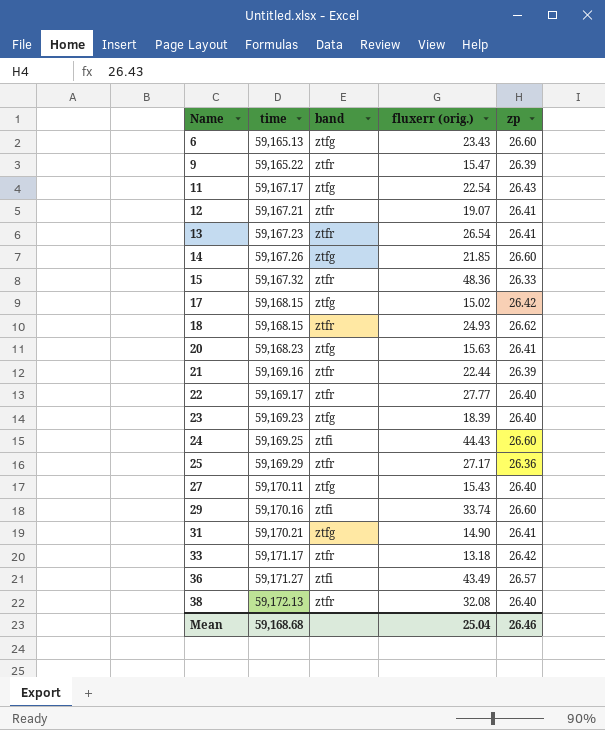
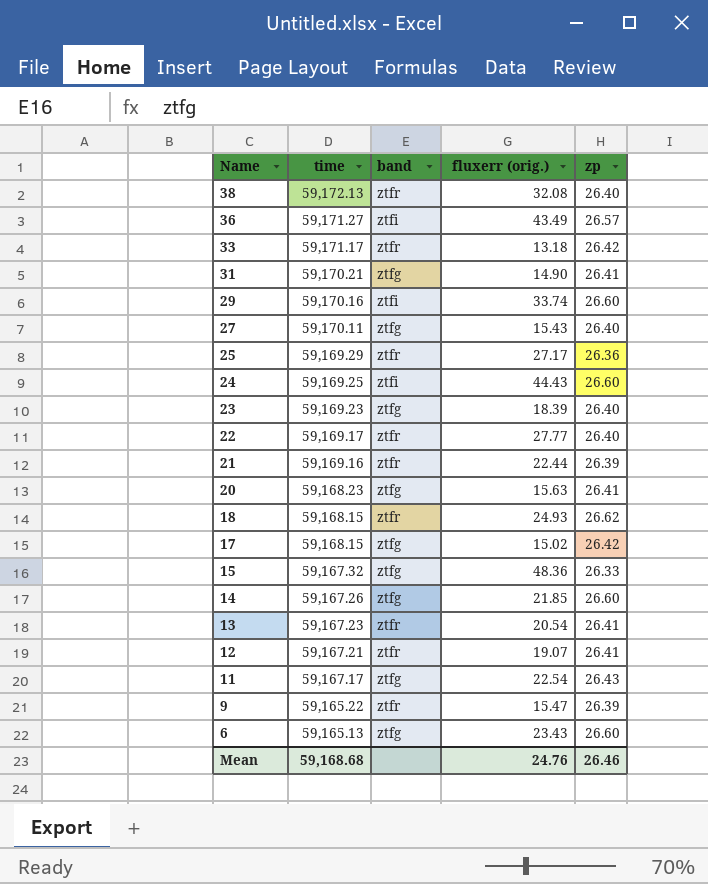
row order: Name ascending -> Name descending
15 | band: ztfr -> ztfg
13 | fluxerr (orig.): 26.54 -> 20.54
Mean | fluxerr (orig.): 25.04 -> 24.76

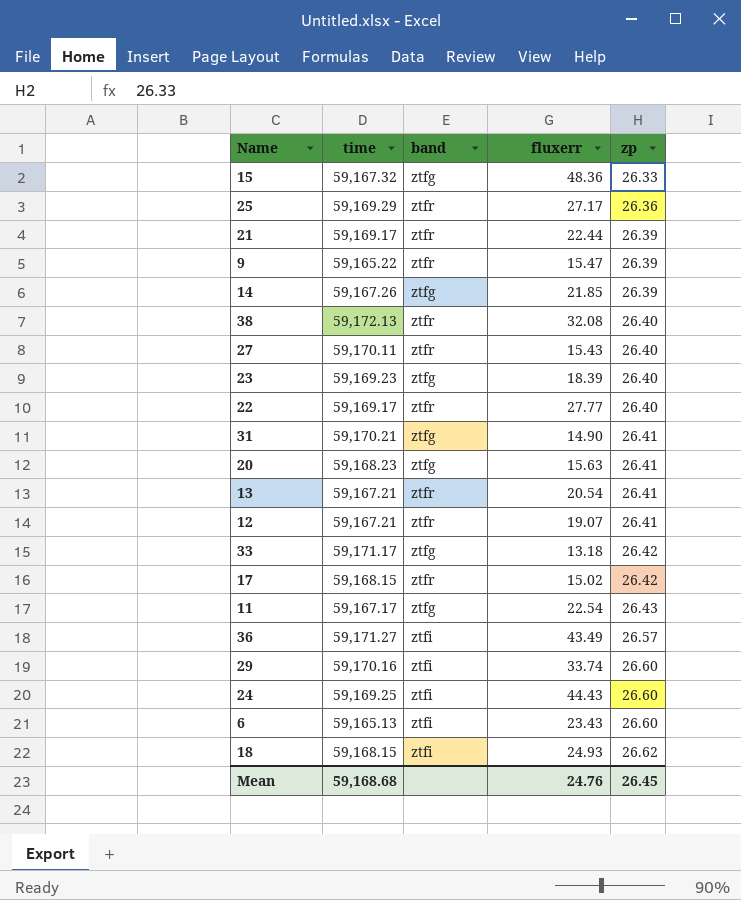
row order: Name descending -> zp ascending
column name: fluxerr (orig.) -> fluxerr
21 | time: 59,169.16 -> 59,169.17
14 | zp: 26.60 -> 26.39
27 | band: ztfg -> ztfr
13 | time: 59,167.23 -> 59,167.21
33 | band: ztfr -> ztfg
17 | band: ztfg -> ztfr
6 | band: ztfg -> ztfi
18 | band: ztfr -> ztfi
Mean | zp: 26.46 -> 26.45

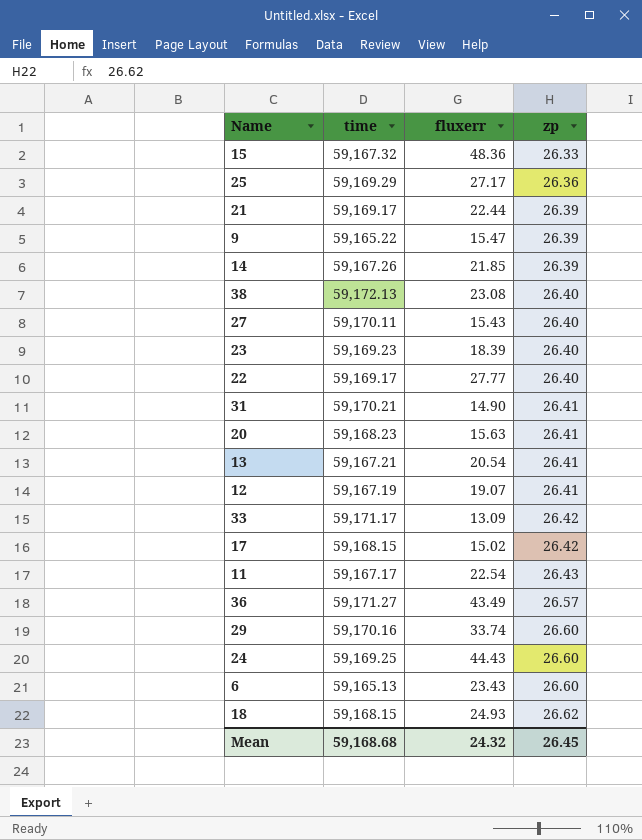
column band | position: 3 -> none
38 | fluxerr: 32.08 -> 23.08
12 | time: 59,167.21 -> 59,167.19
33 | fluxerr: 13.18 -> 13.09
Mean | fluxerr: 24.76 -> 24.32

